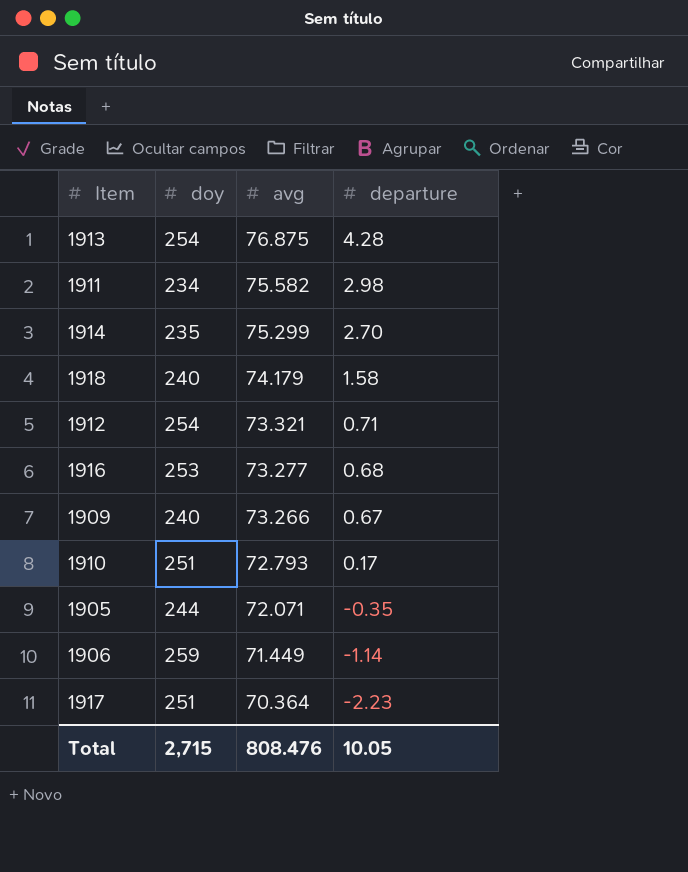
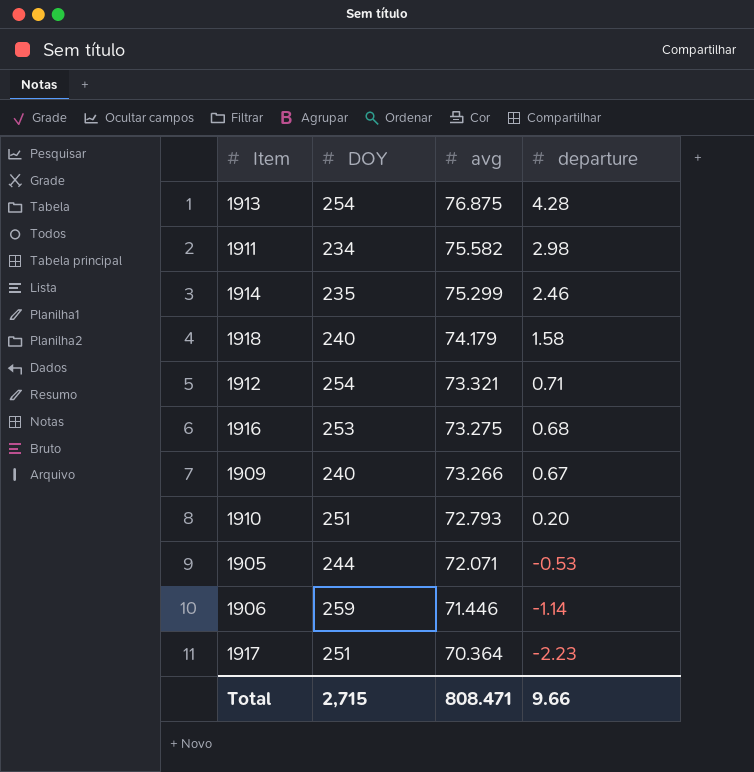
column name: doy -> DOY
1914 | departure: 2.70 -> 2.46
1916 | avg: 73.277 -> 73.275
1910 | departure: 0.17 -> 0.20
1905 | departure: -0.35 -> -0.53
1906 | avg: 71.449 -> 71.446
Total | avg: 808.476 -> 808.471
Total | departure: 10.05 -> 9.66

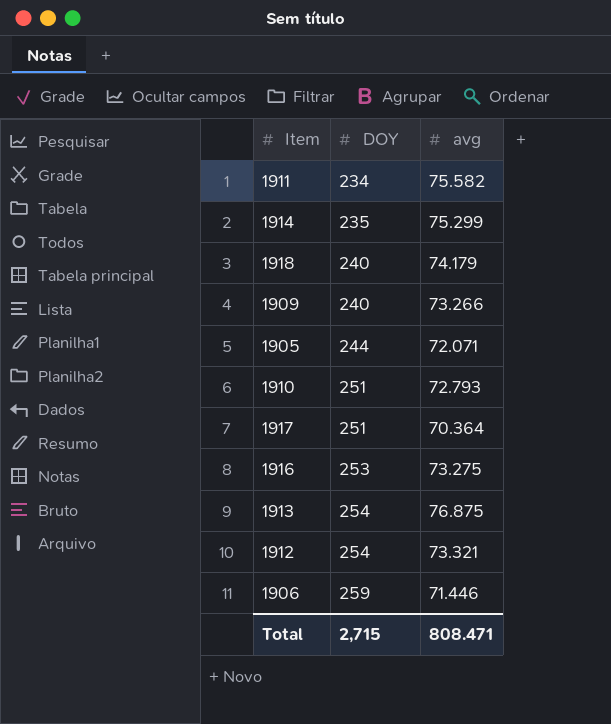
row order: avg descending -> DOY ascending
column departure | position: 4 -> none

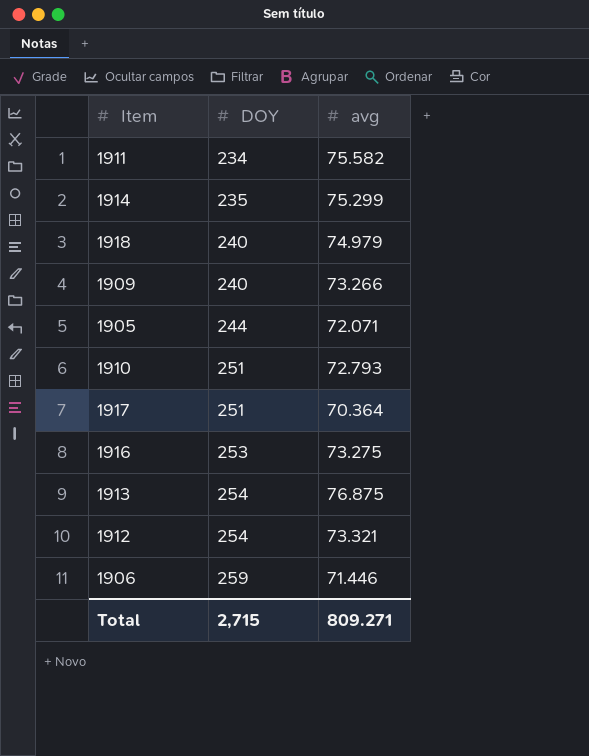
1918 | avg: 74.179 -> 74.979
Total | avg: 808.471 -> 809.271

